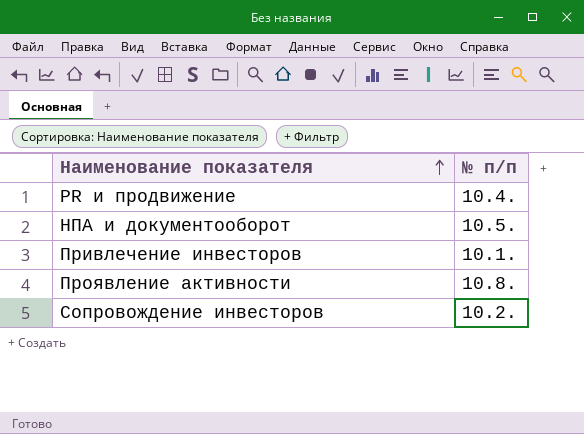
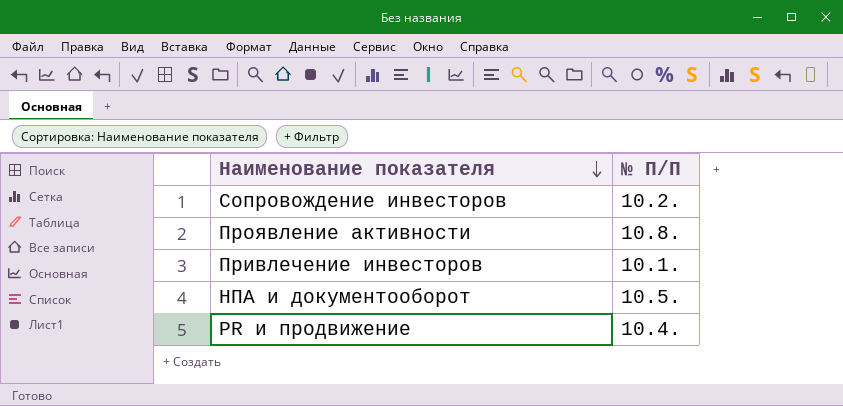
row order: Наименование показателя ascending -> Наименование показателя descending
column name: № п/п -> № П/П

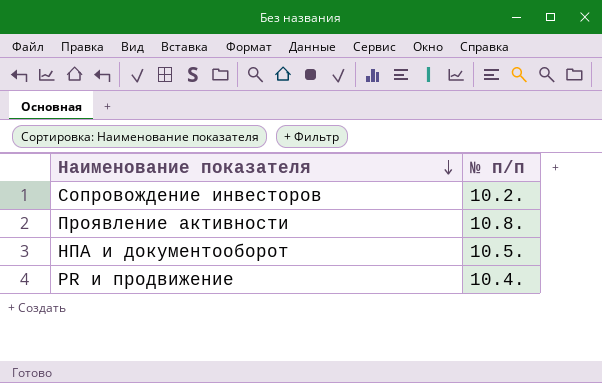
column name: № П/П -> № п/п
row Привлечение инвесторов: 10.1. -> none

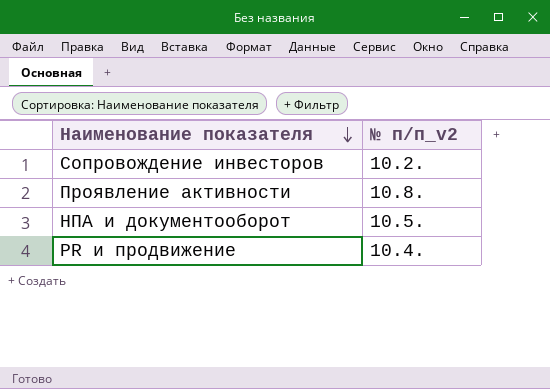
column name: № п/п -> № п/п_v2

